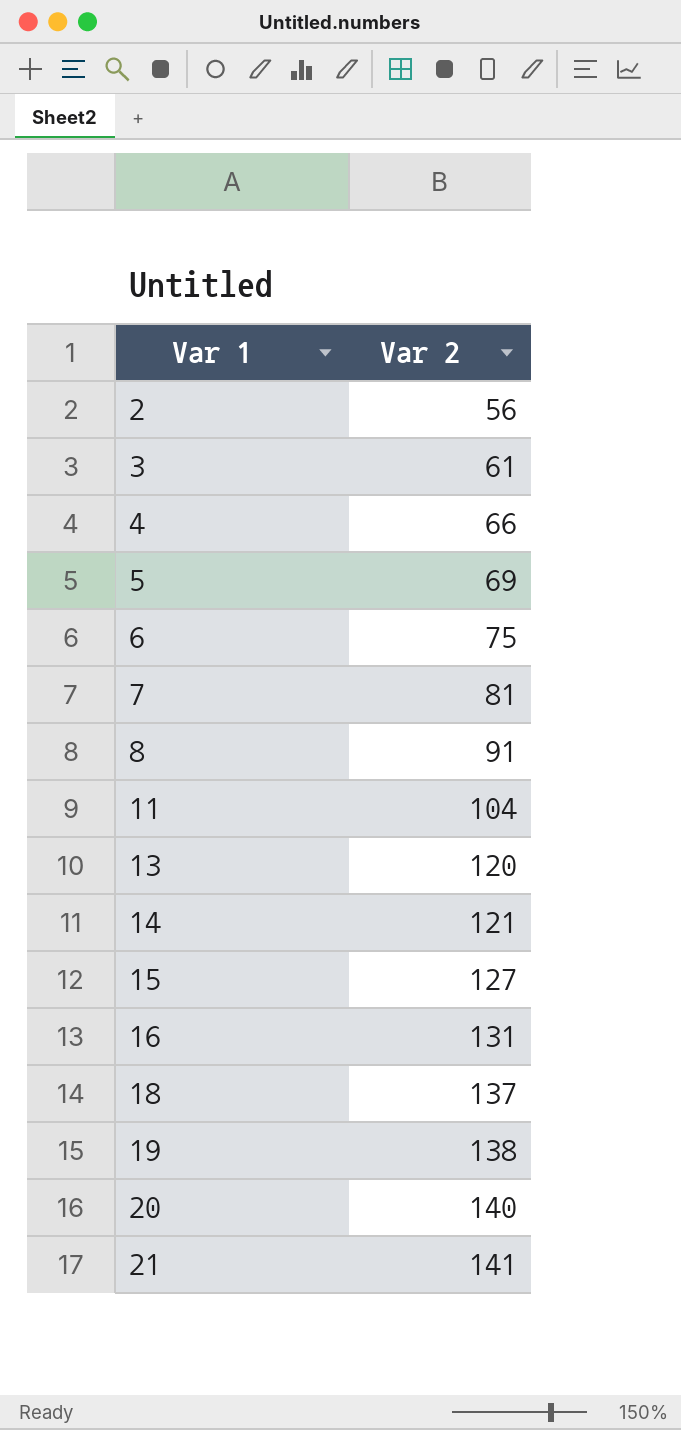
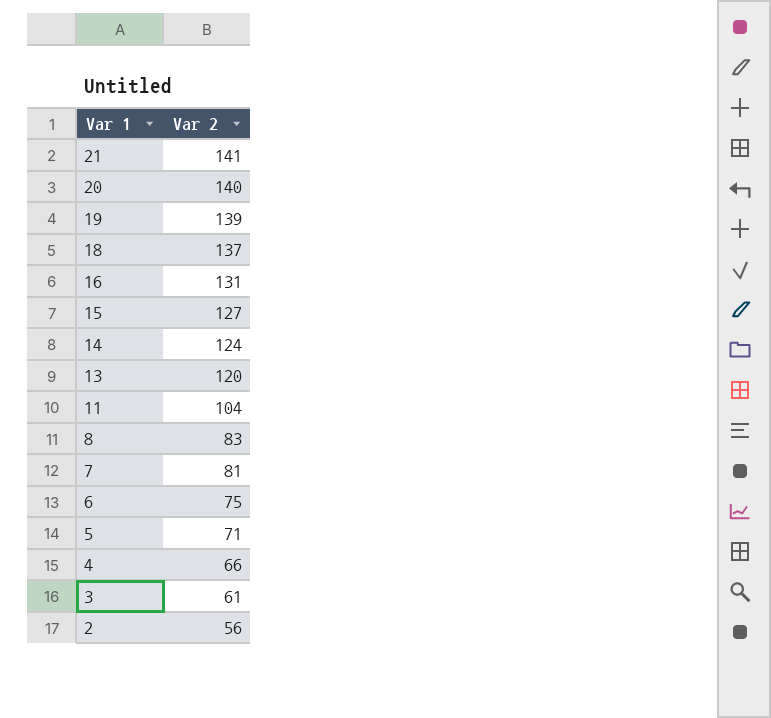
row order: Var 1 ascending -> Var 1 descending
19 | Var 2: 138 -> 139
14 | Var 2: 121 -> 124
8 | Var 2: 91 -> 83
5 | Var 2: 69 -> 71

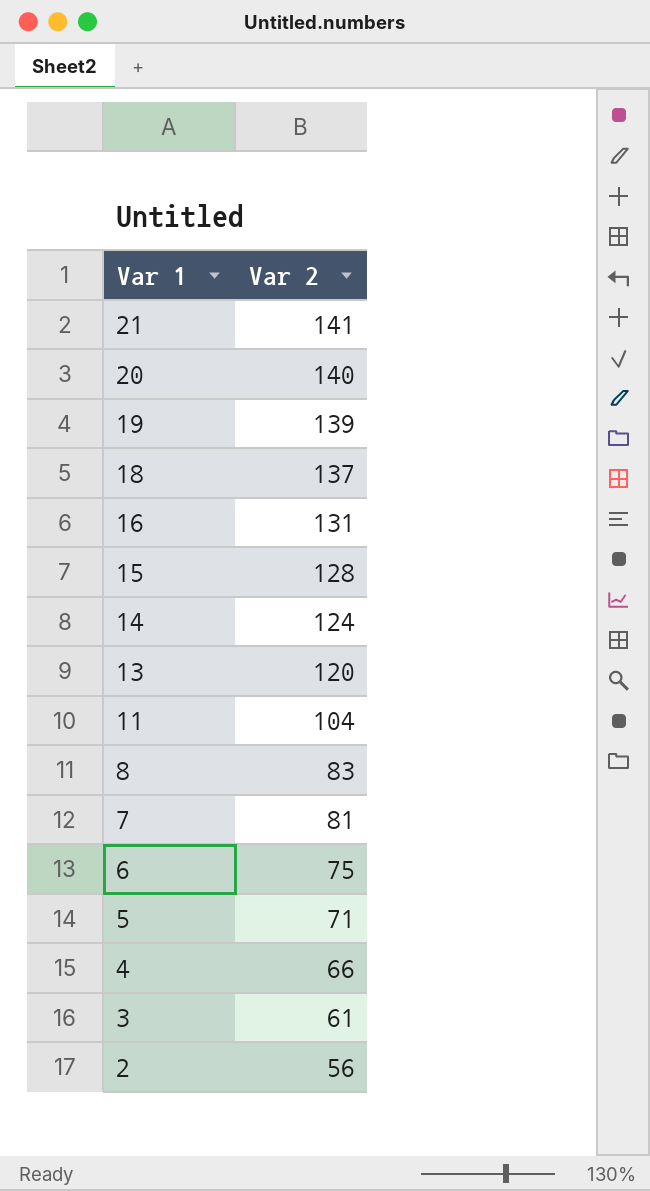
15 | Var 2: 127 -> 128

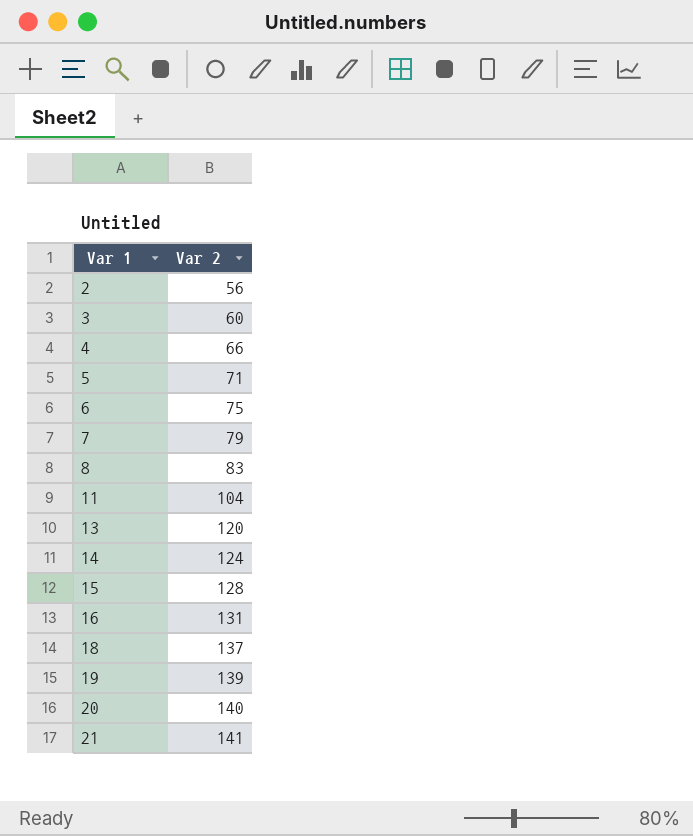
row order: Var 1 descending -> Var 1 ascending
3 | Var 2: 61 -> 60
7 | Var 2: 81 -> 79

